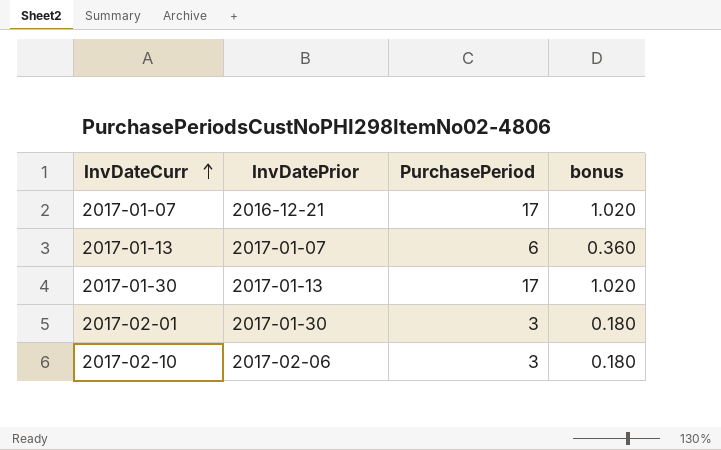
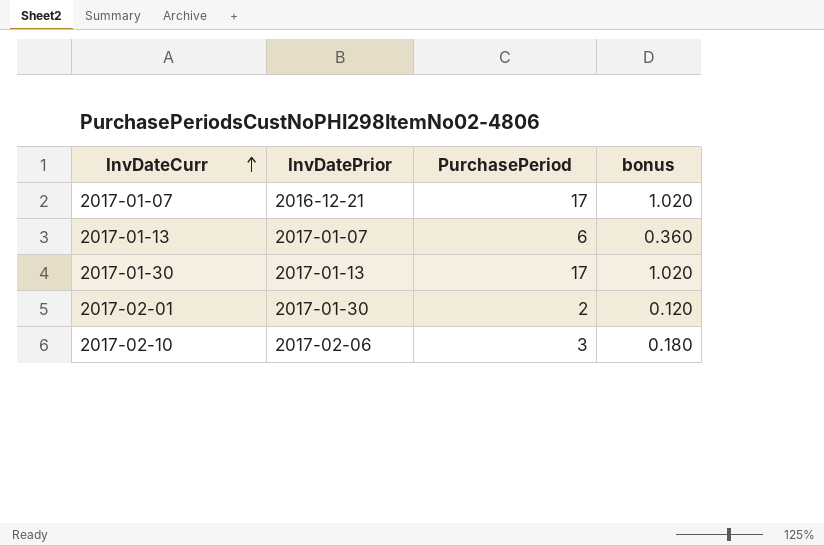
2017-02-01 | PurchasePeriod: 3 -> 2
2017-02-01 | bonus: 0.180 -> 0.120

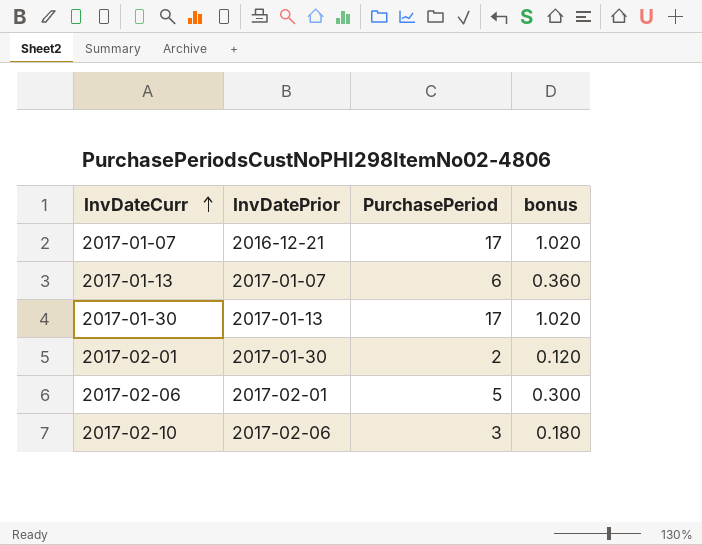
row 2017-02-06: none -> 2017-02-01 | 5 | 0.300

